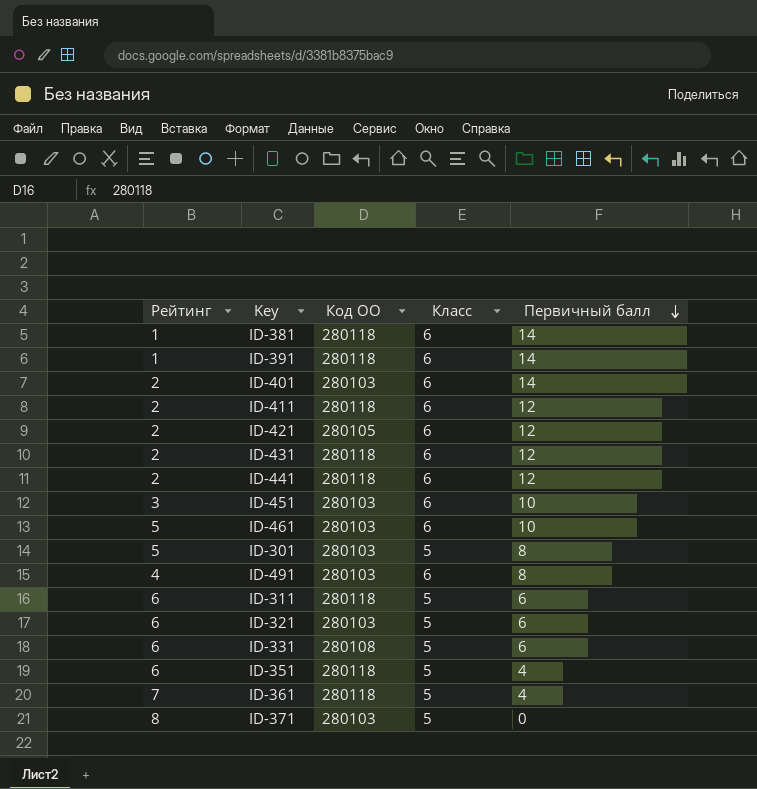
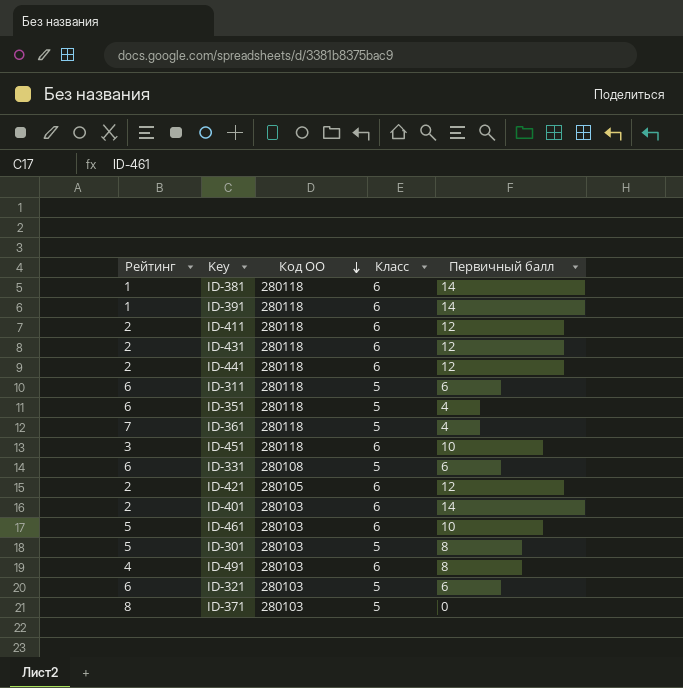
row order: Первичный балл descending -> Код ОО descending
ID-451 | Код ОО: 280103 -> 280118

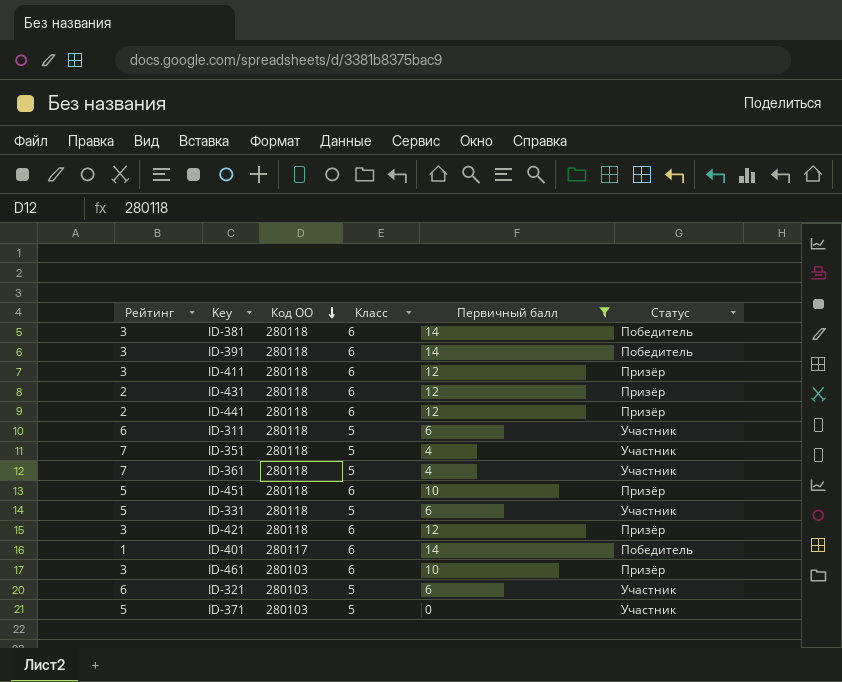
filter: none -> Первичный балл != 8
column Статус | position: none -> 6
ID-381 | Рейтинг: 1 -> 3
ID-391 | Рейтинг: 1 -> 3
ID-411 | Рейтинг: 2 -> 3
ID-351 | Рейтинг: 6 -> 7
ID-451 | Рейтинг: 3 -> 5
ID-331 | Рейтинг: 6 -> 5
ID-331 | Код ОО: 280108 -> 280118
ID-421 | Рейтинг: 2 -> 3
ID-421 | Код ОО: 280105 -> 280118
ID-401 | Рейтинг: 2 -> 1
ID-401 | Код ОО: 280103 -> 280117
ID-461 | Рейтинг: 5 -> 3
ID-371 | Рейтинг: 8 -> 5

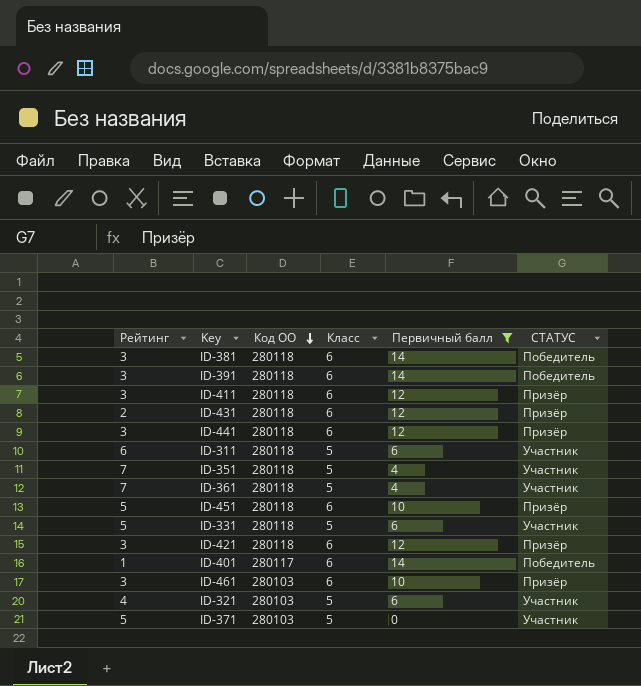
column name: Статус -> СТАТУС
ID-441 | Рейтинг: 2 -> 3
ID-321 | Рейтинг: 6 -> 4

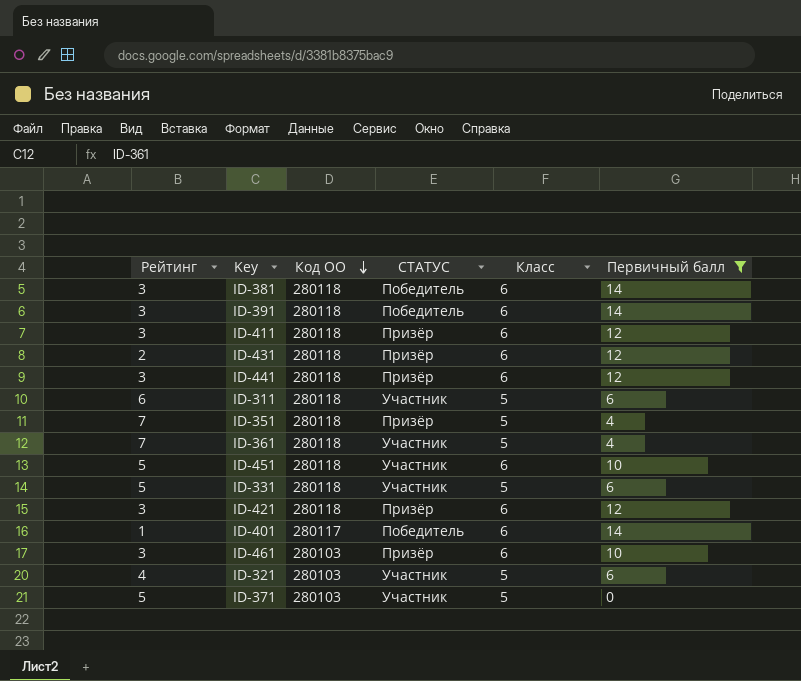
column СТАТУС | position: 6 -> 4
ID-351 | СТАТУС: Участник -> Призёр
ID-451 | СТАТУС: Призёр -> Участник

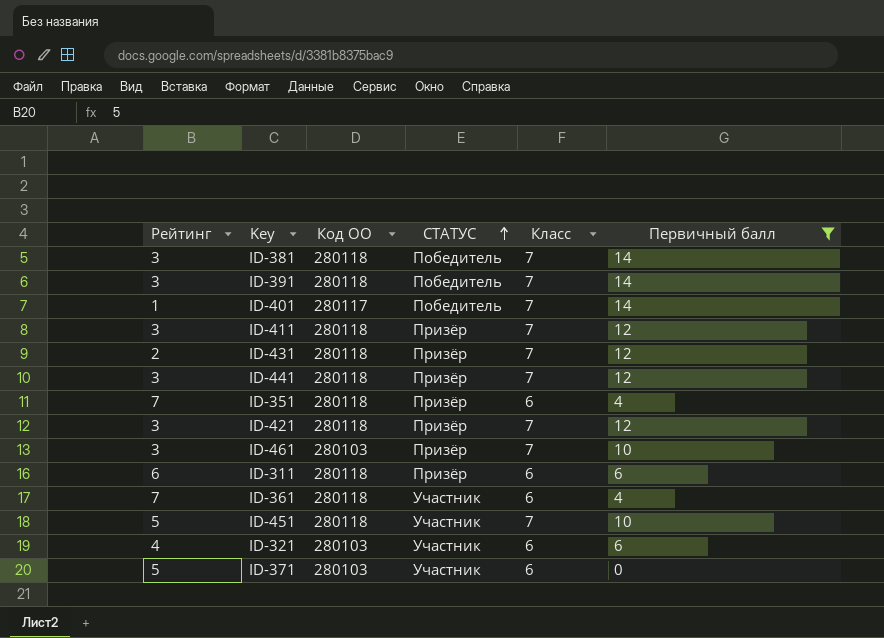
row order: Код ОО descending -> СТАТУС ascending
row ID-331: 5 | 280118 | Участник | 5 | 6 -> none
ID-381 | Класс: 6 -> 7
ID-391 | Класс: 6 -> 7
ID-401 | Класс: 6 -> 7
ID-411 | Класс: 6 -> 7
ID-431 | Класс: 6 -> 7
ID-441 | Класс: 6 -> 7
ID-351 | Класс: 5 -> 6
ID-421 | Класс: 6 -> 7
ID-461 | Класс: 6 -> 7
ID-311 | СТАТУС: Участник -> Призёр
ID-311 | Класс: 5 -> 6
ID-361 | Класс: 5 -> 6
ID-451 | Класс: 6 -> 7
ID-321 | Класс: 5 -> 6
ID-371 | Класс: 5 -> 6

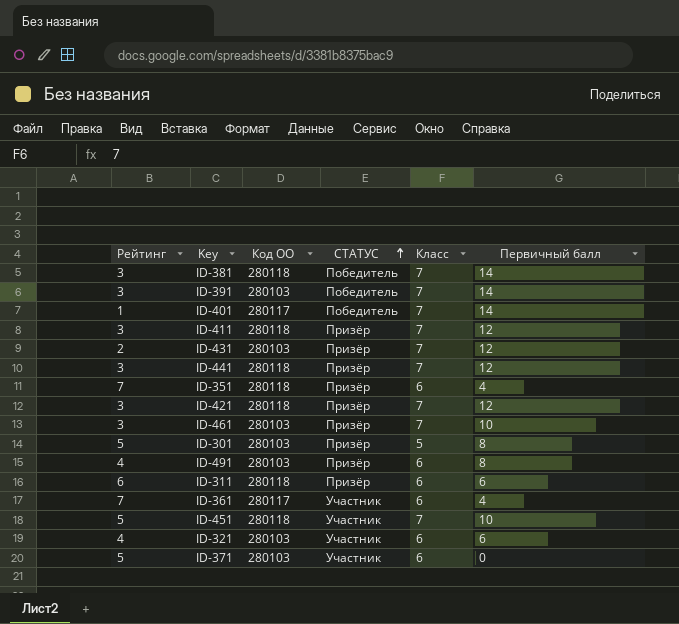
filter: Первичный балл != 8 -> none
ID-391 | Код ОО: 280118 -> 280103
ID-431 | Код ОО: 280118 -> 280103
ID-361 | Код ОО: 280118 -> 280117

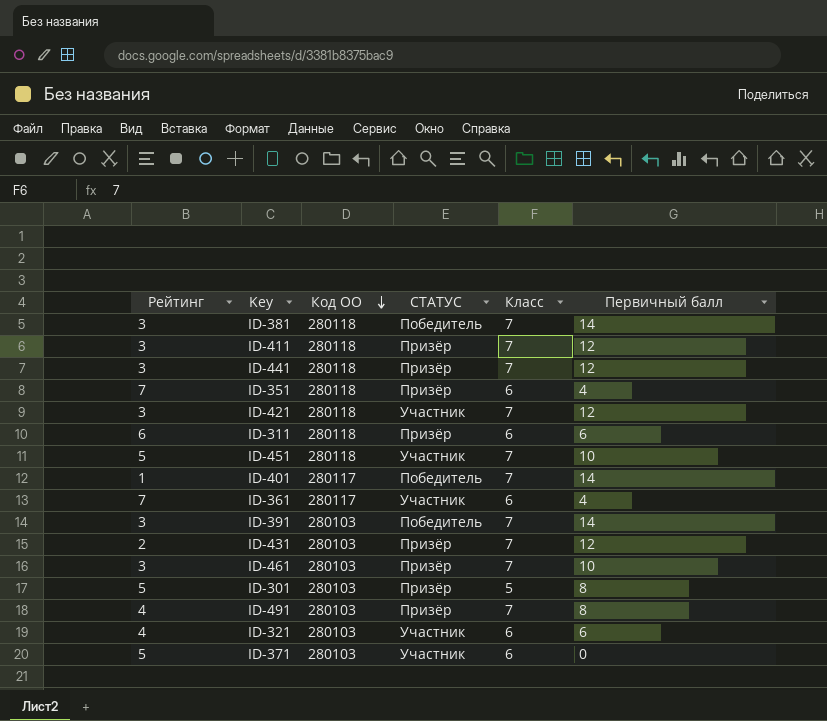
row order: СТАТУС ascending -> Код ОО descending
ID-421 | СТАТУС: Призёр -> Участник
ID-491 | Класс: 6 -> 7

